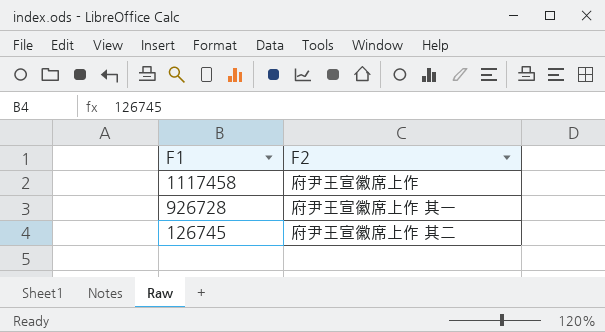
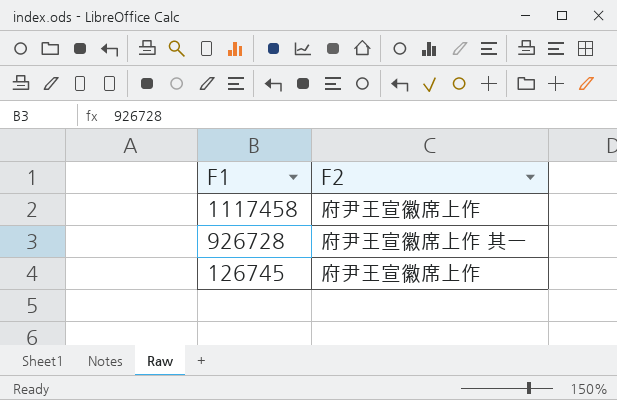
126745 | F2: 府尹王宣徽席上作 其二 -> 府尹王宣徽席上作

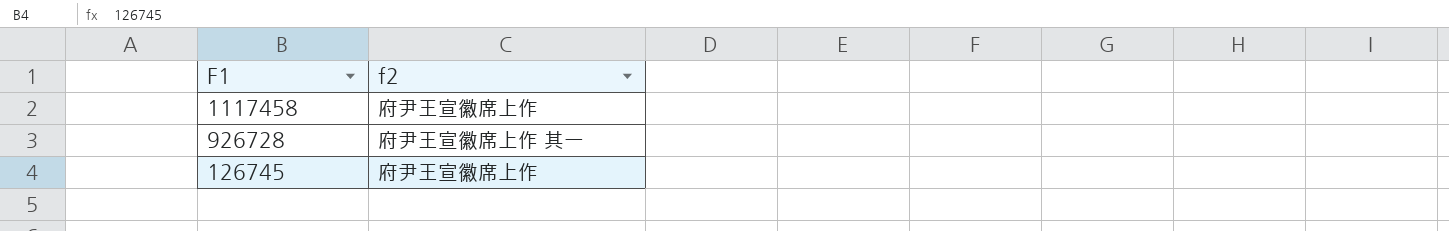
column name: F2 -> f2

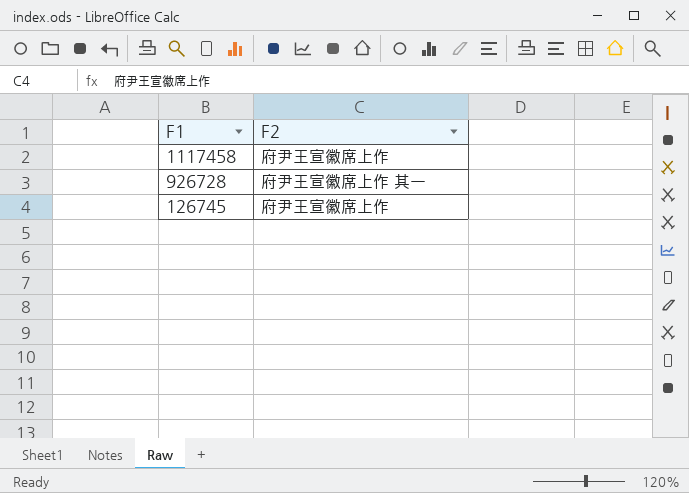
column name: f2 -> F2

